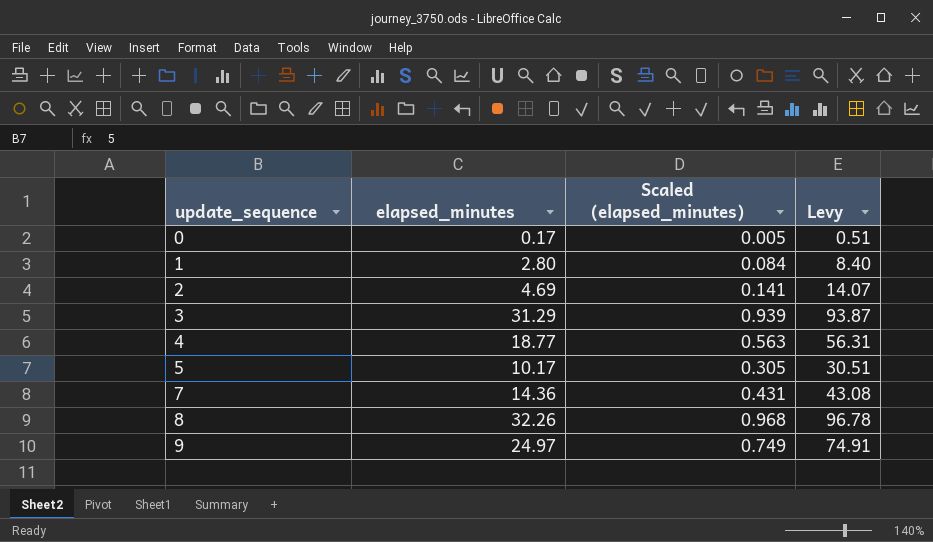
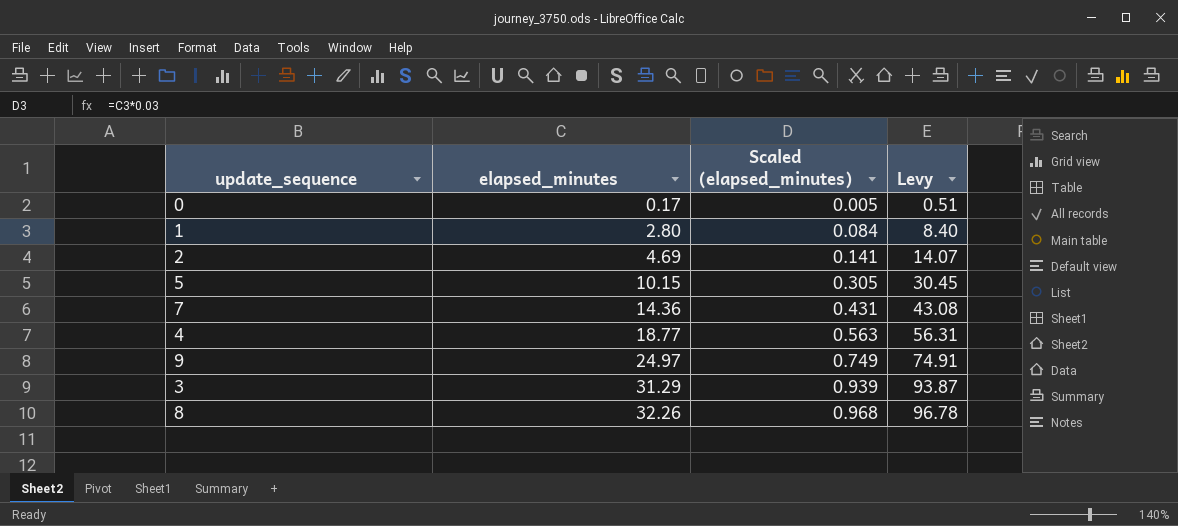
row order: update_sequence ascending -> elapsed_minutes ascending
5 | elapsed_minutes: 10.17 -> 10.15
5 | Levy: 30.51 -> 30.45

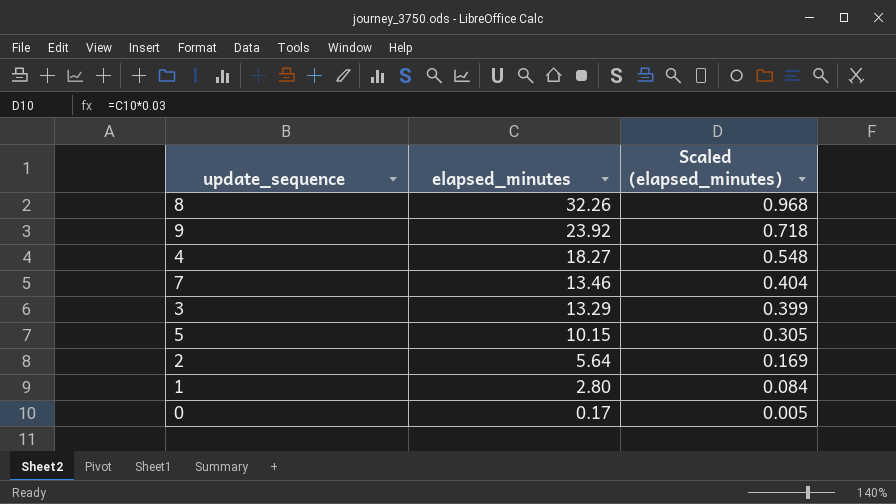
row order: elapsed_minutes ascending -> elapsed_minutes descending
column Levy | formula: [elapsed_minutes] * 3 -> none
9 | elapsed_minutes: 24.97 -> 23.92
9 | Scaled (elapsed_minutes): 0.749 -> 0.718
4 | elapsed_minutes: 18.77 -> 18.27
4 | Scaled (elapsed_minutes): 0.563 -> 0.548
7 | elapsed_minutes: 14.36 -> 13.46
7 | Scaled (elapsed_minutes): 0.431 -> 0.404
3 | elapsed_minutes: 31.29 -> 13.29
3 | Scaled (elapsed_minutes): 0.939 -> 0.399
2 | elapsed_minutes: 4.69 -> 5.64
2 | Scaled (elapsed_minutes): 0.141 -> 0.169

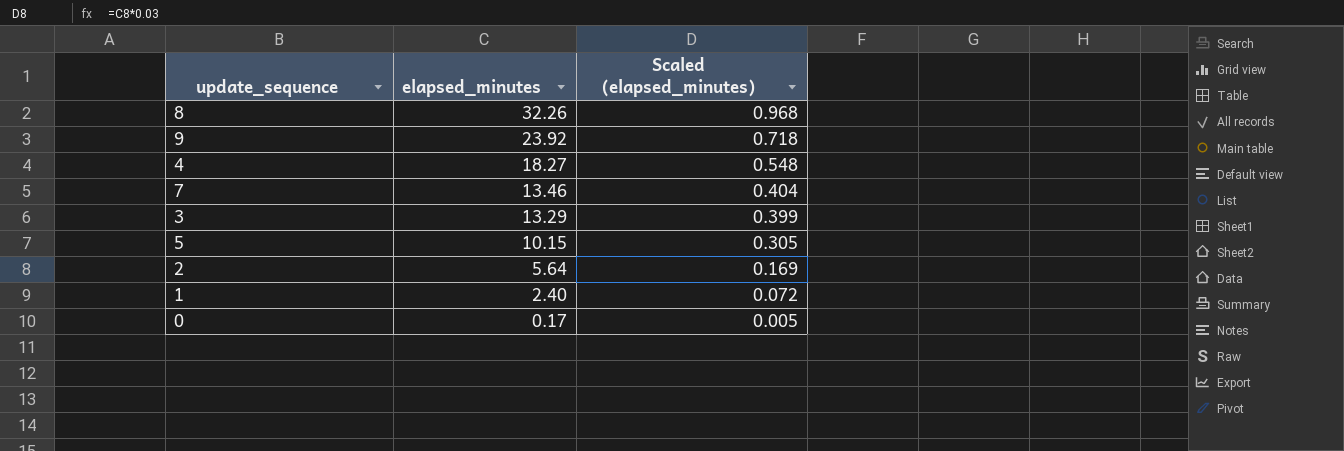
1 | elapsed_minutes: 2.80 -> 2.40
1 | Scaled (elapsed_minutes): 0.084 -> 0.072

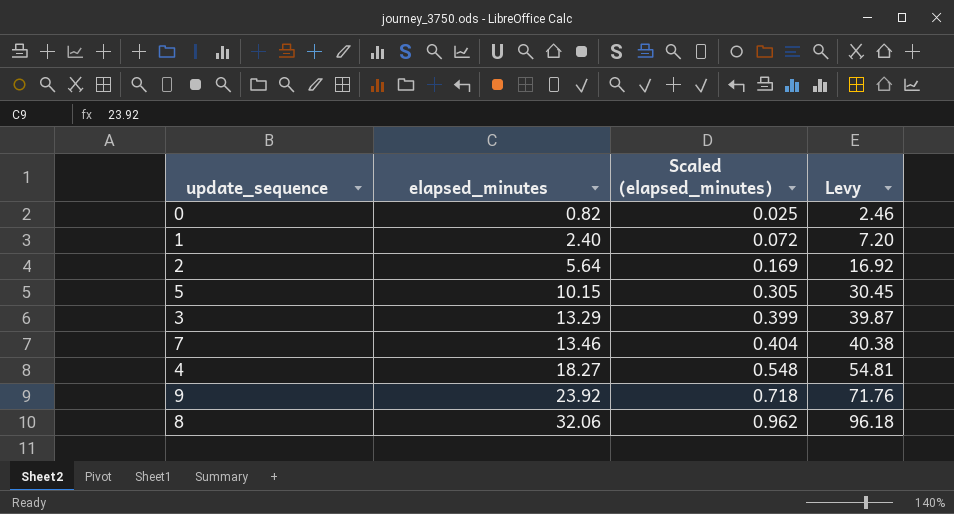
row order: elapsed_minutes descending -> elapsed_minutes ascending
column Levy | formula: none -> [elapsed_minutes] * 3
0 | elapsed_minutes: 0.17 -> 0.82
0 | Scaled (elapsed_minutes): 0.005 -> 0.025
8 | elapsed_minutes: 32.26 -> 32.06
8 | Scaled (elapsed_minutes): 0.968 -> 0.962

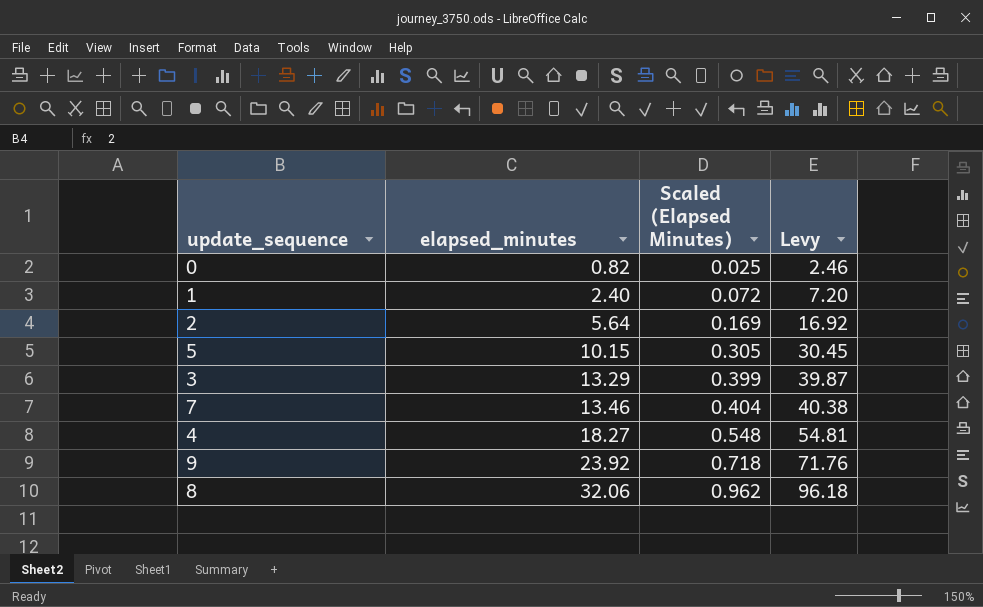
column name: Scaled (elapsed_minutes) -> Scaled (Elapsed Minutes)

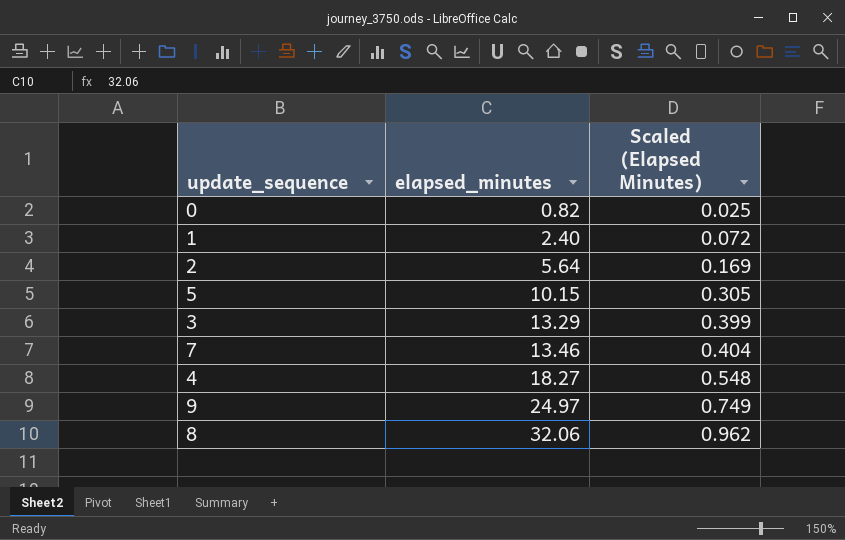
column Levy | formula: [elapsed_minutes] * 3 -> none
9 | elapsed_minutes: 23.92 -> 24.97
9 | Scaled (Elapsed Minutes): 0.718 -> 0.749

